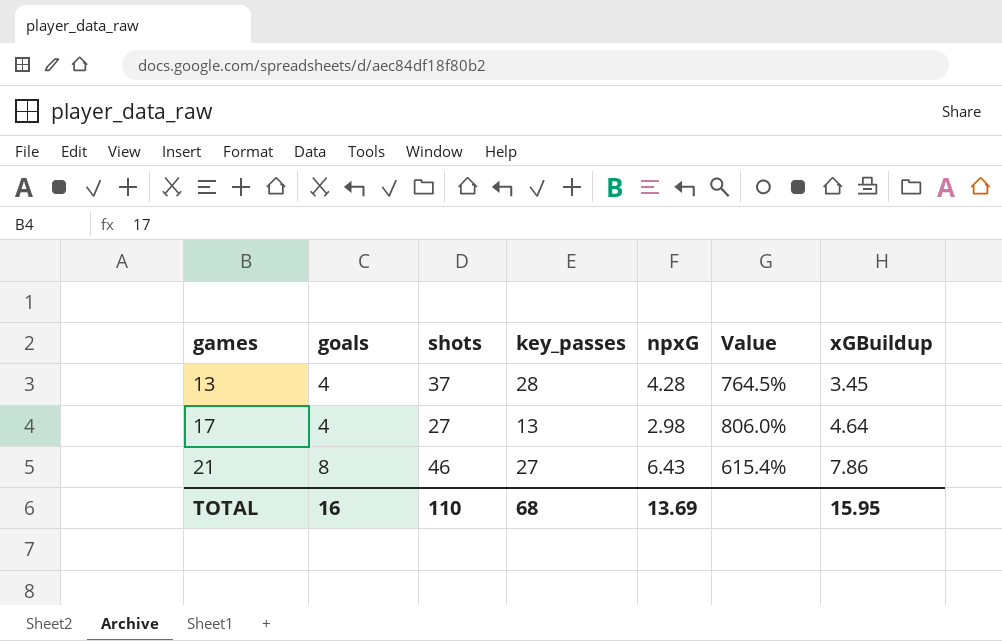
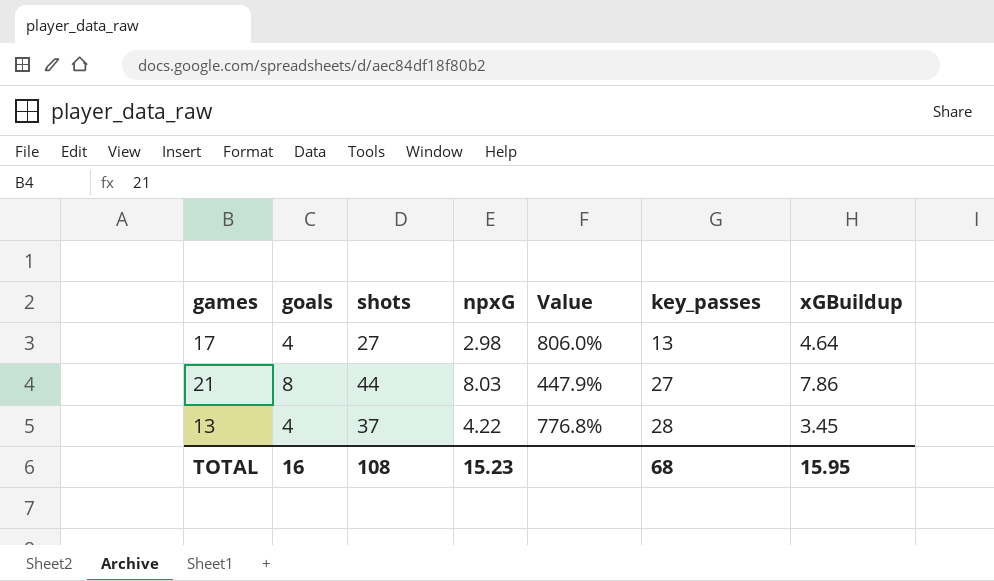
row order: games ascending -> key_passes ascending
column key_passes | position: 4 -> 6
21 | shots: 46 -> 44
21 | npxG: 6.43 -> 8.03
21 | Value: 615.4% -> 447.9%
13 | npxG: 4.28 -> 4.22
13 | Value: 764.5% -> 776.8%
TOTAL | shots: 110 -> 108
TOTAL | npxG: 13.69 -> 15.23

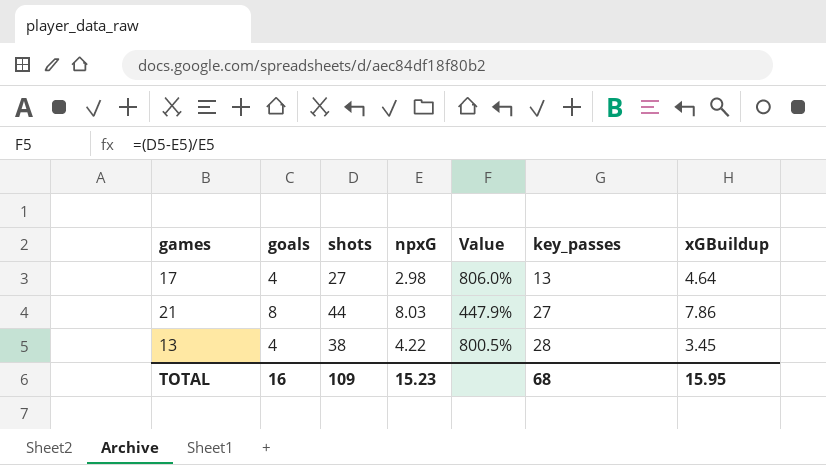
13 | shots: 37 -> 38
13 | Value: 776.8% -> 800.5%
TOTAL | shots: 108 -> 109

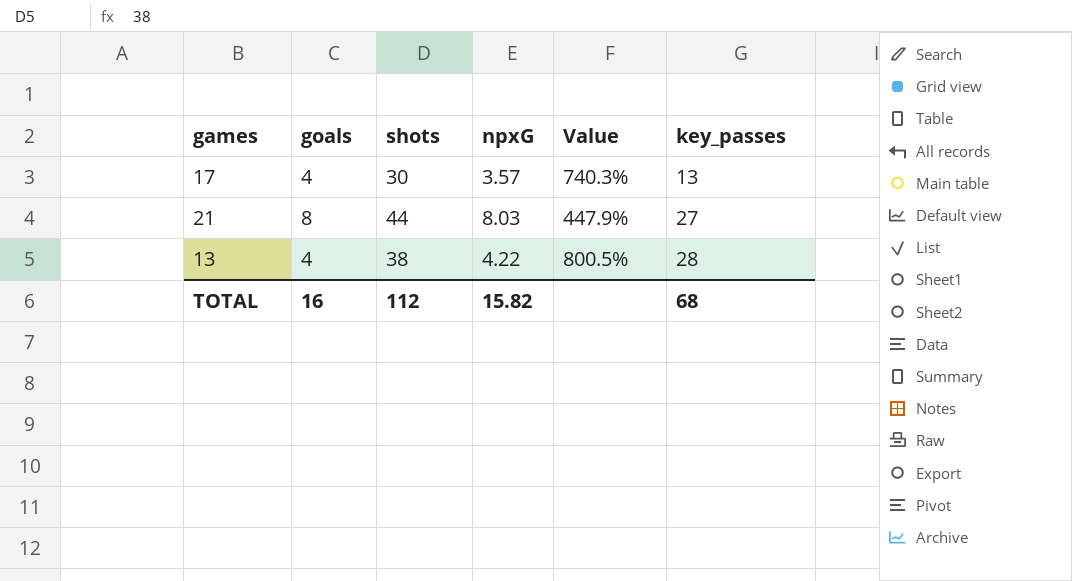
column xGBuildup | position: 7 -> none
17 | shots: 27 -> 30
17 | npxG: 2.98 -> 3.57
17 | Value: 806.0% -> 740.3%
TOTAL | shots: 109 -> 112
TOTAL | npxG: 15.23 -> 15.82

